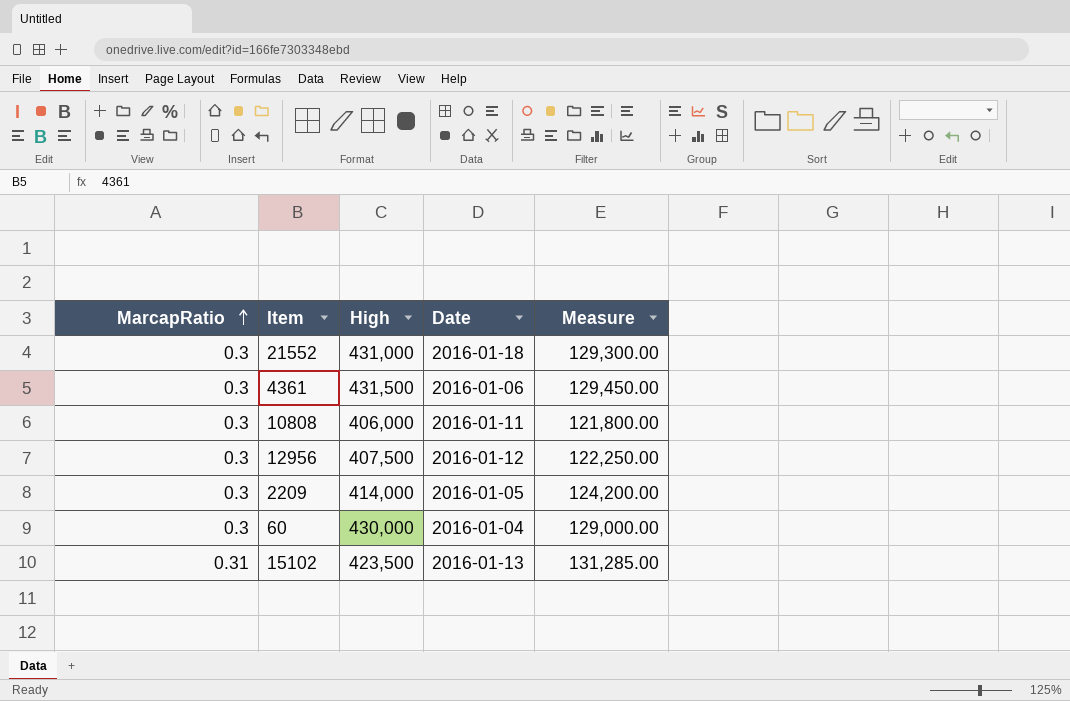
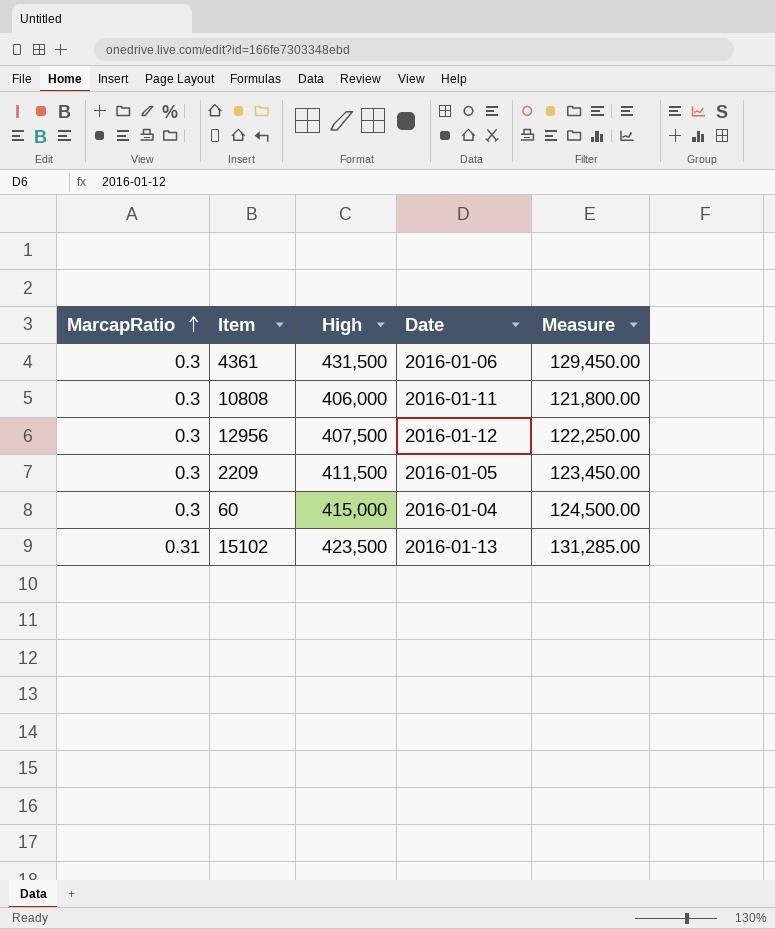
row 21552: 0.3 | 431,000 | 2016-01-18 | 129,300.00 -> none
2209 | High: 414,000 -> 411,500
2209 | Measure: 124,200.00 -> 123,450.00
60 | High: 430,000 -> 415,000
60 | Measure: 129,000.00 -> 124,500.00

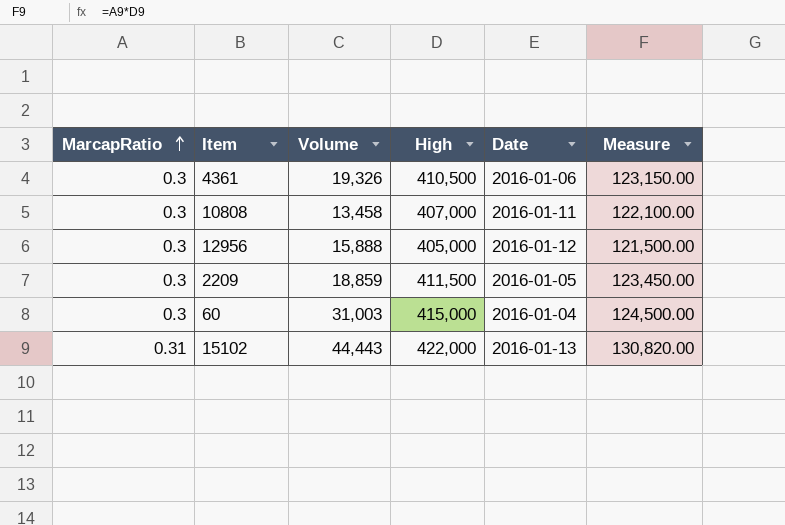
column Volume | position: none -> 3
4361 | High: 431,500 -> 410,500
4361 | Measure: 129,450.00 -> 123,150.00
10808 | High: 406,000 -> 407,000
10808 | Measure: 121,800.00 -> 122,100.00
12956 | High: 407,500 -> 405,000
12956 | Measure: 122,250.00 -> 121,500.00
15102 | High: 423,500 -> 422,000
15102 | Measure: 131,285.00 -> 130,820.00

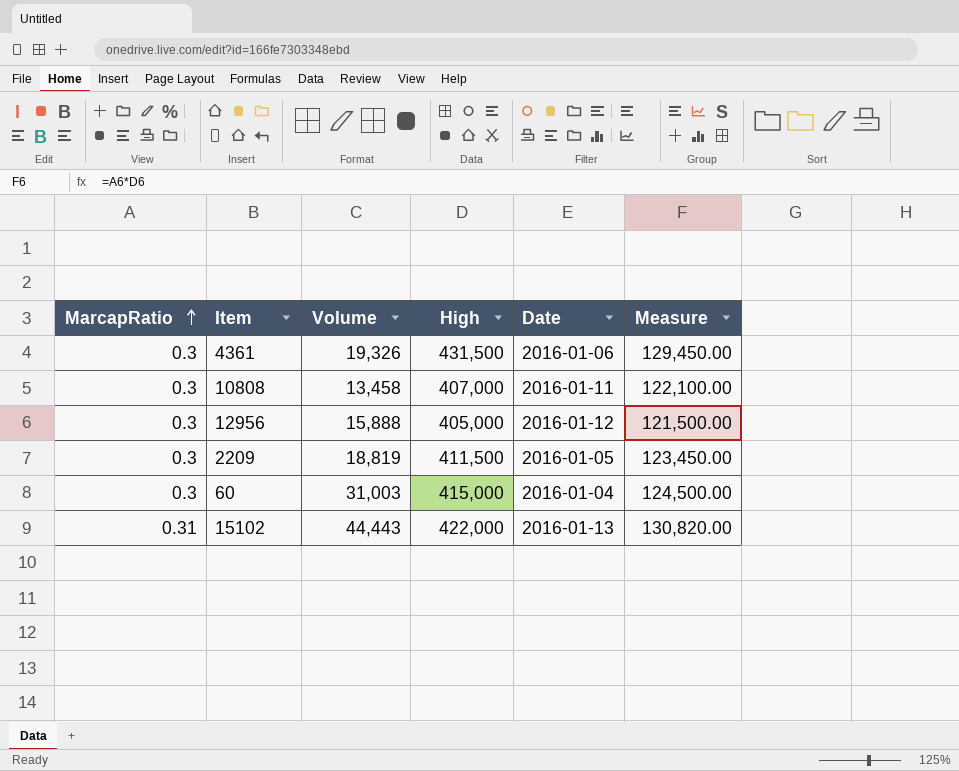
4361 | High: 410,500 -> 431,500
4361 | Measure: 123,150.00 -> 129,450.00
2209 | Volume: 18,859 -> 18,819

